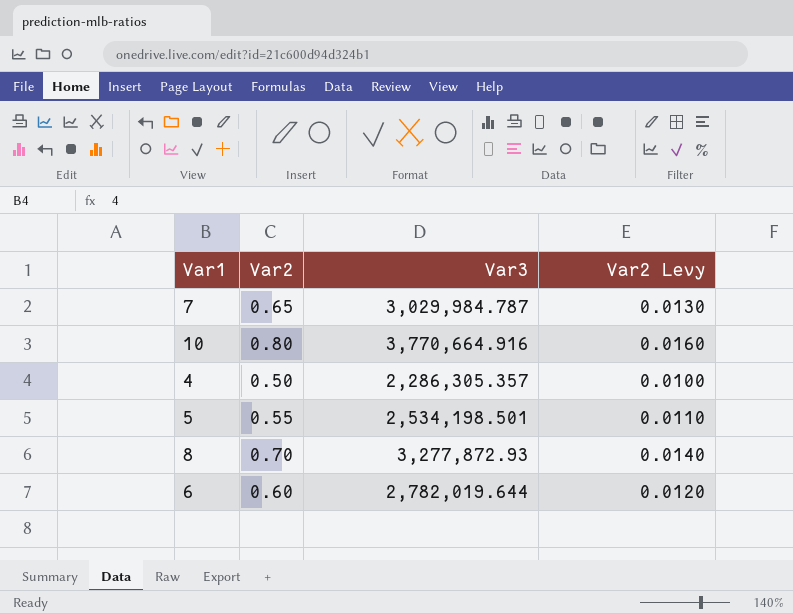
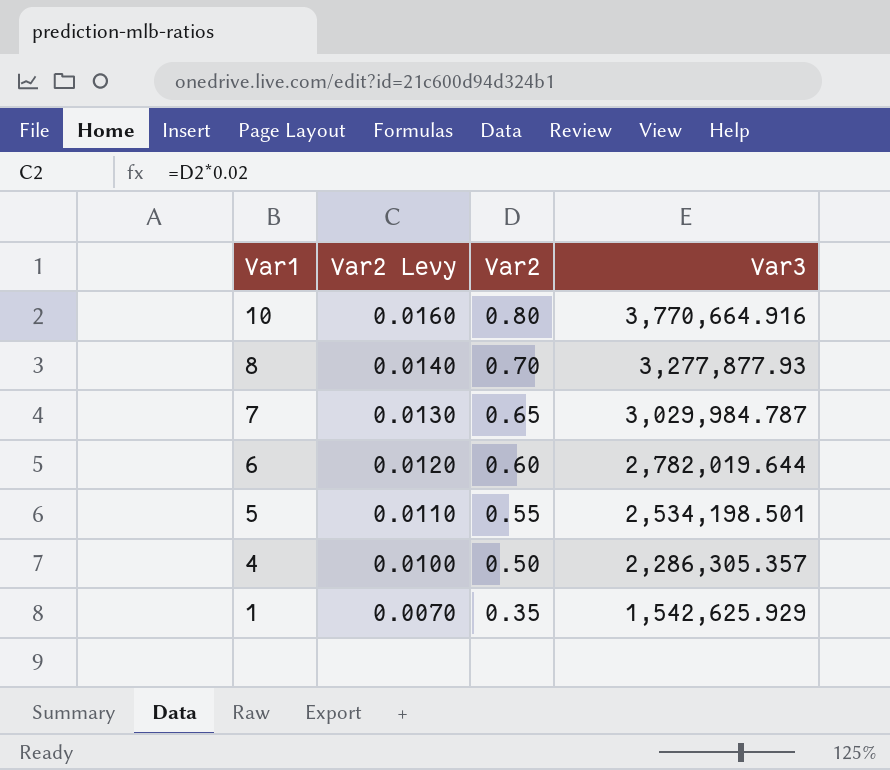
row order: none -> Var1 descending
column Var2 Levy | position: 4 -> 2
8 | Var3: 3,277,872.93 -> 3,277,877.93
row 1: none -> 0.0070 | 0.35 | 1,542,625.929

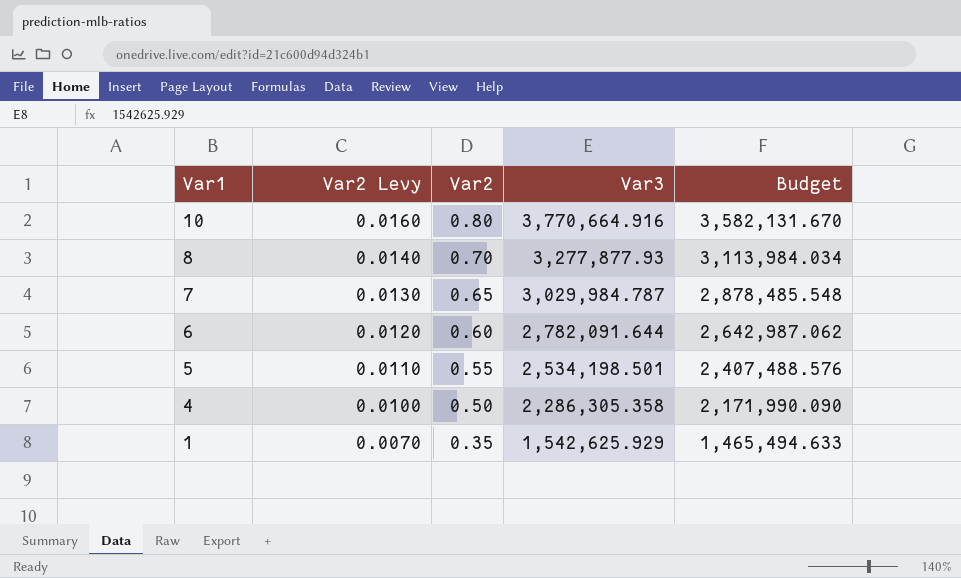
column Budget | formula: none -> [Var3] * 0.95
6 | Var3: 2,782,019.644 -> 2,782,091.644
4 | Var3: 2,286,305.357 -> 2,286,305.358

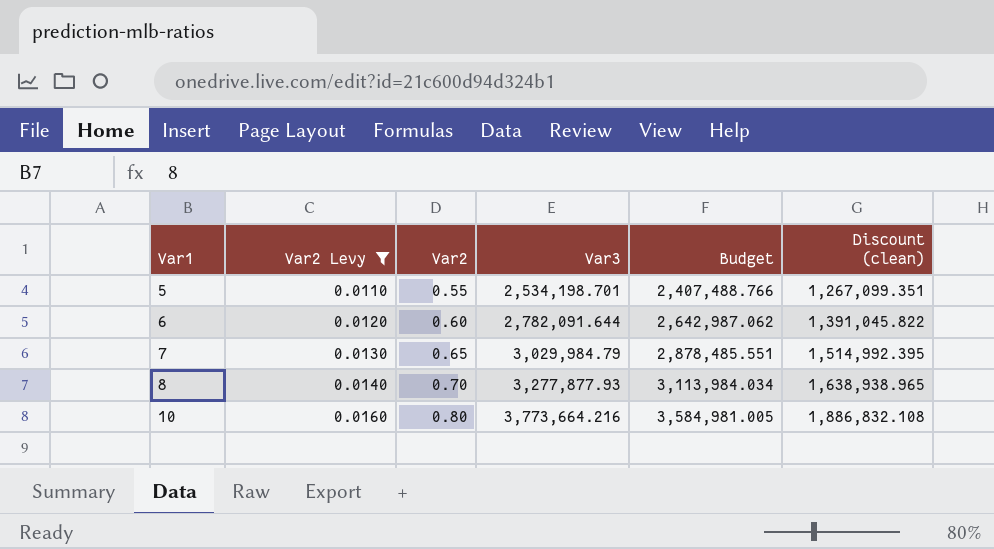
filter: none -> Var2 Levy >= 0.0110
row order: Var1 descending -> Var1 ascending
column Discount (clean) | formula: none -> [Var3] * 0.5
5 | Var3: 2,534,198.501 -> 2,534,198.701
5 | Budget: 2,407,488.576 -> 2,407,488.766
7 | Var3: 3,029,984.787 -> 3,029,984.79
7 | Budget: 2,878,485.548 -> 2,878,485.551
10 | Var3: 3,770,664.916 -> 3,773,664.216
10 | Budget: 3,582,131.670 -> 3,584,981.005

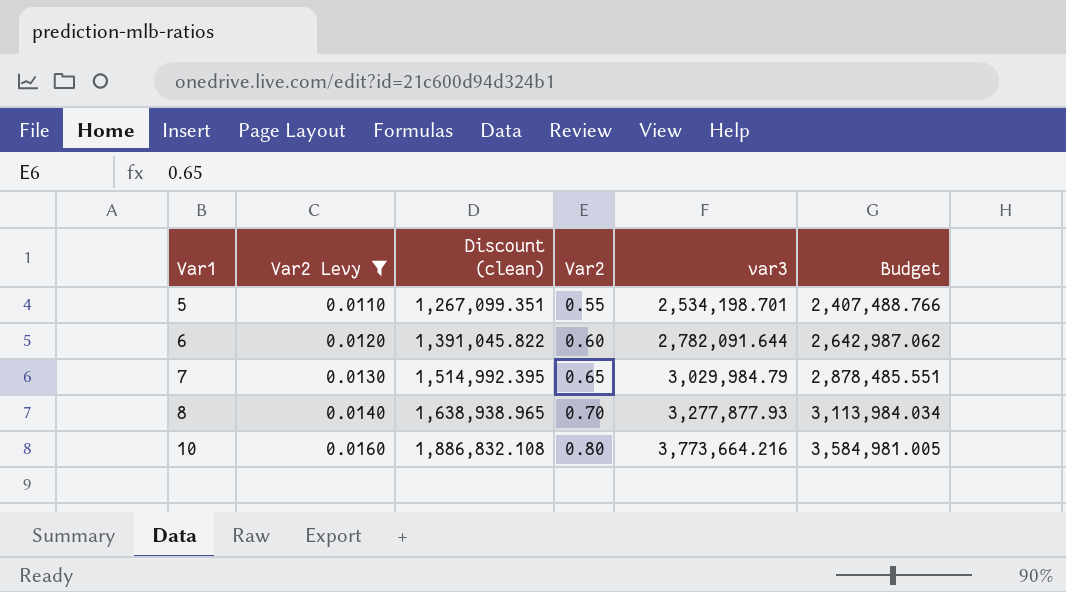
column Discount (clean) | position: 6 -> 3
column name: Var3 -> var3

